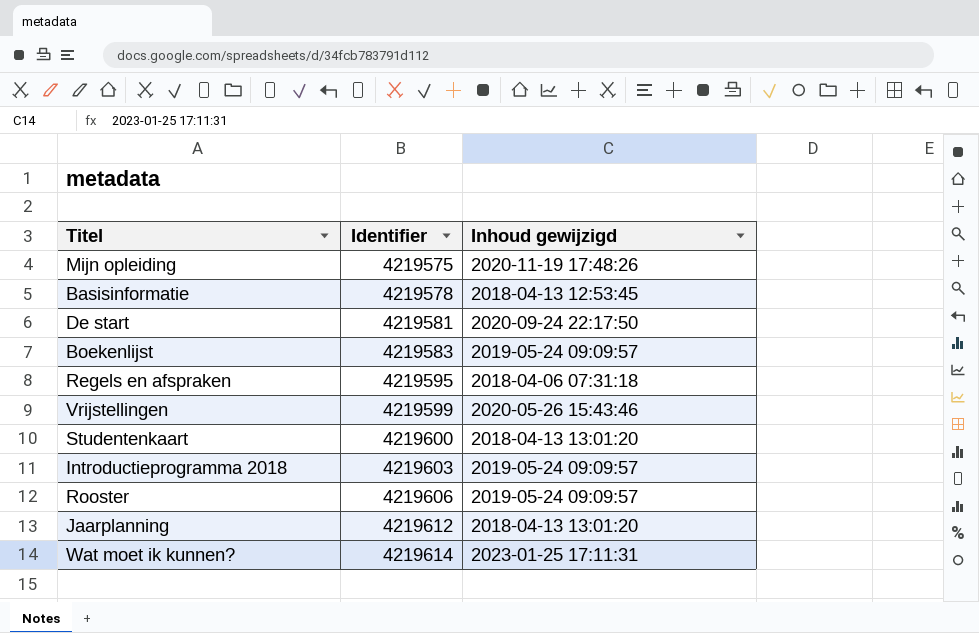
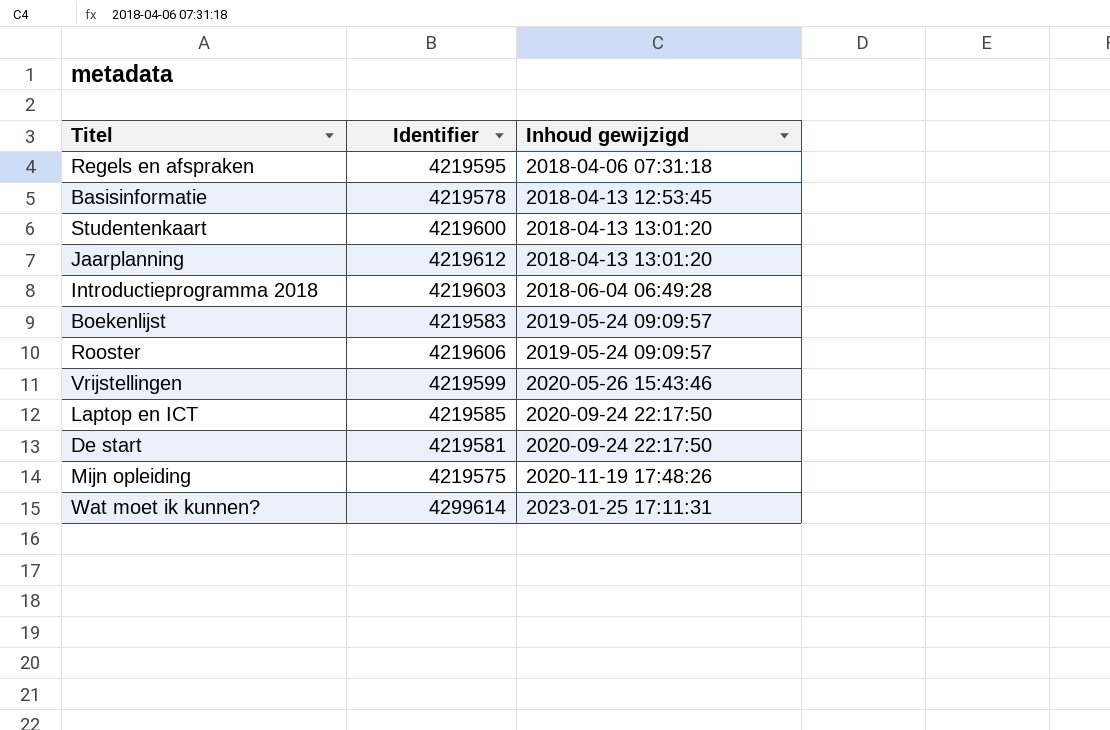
row order: Identifier ascending -> Inhoud gewijzigd ascending
Introductieprogramma 2018 | Inhoud gewijzigd: 2019-05-24 09:09:57 -> 2018-06-04 06:49:28
row Laptop en ICT: none -> 4219585 | 2020-09-24 22:17:50
Wat moet ik kunnen? | Identifier: 4219614 -> 4299614

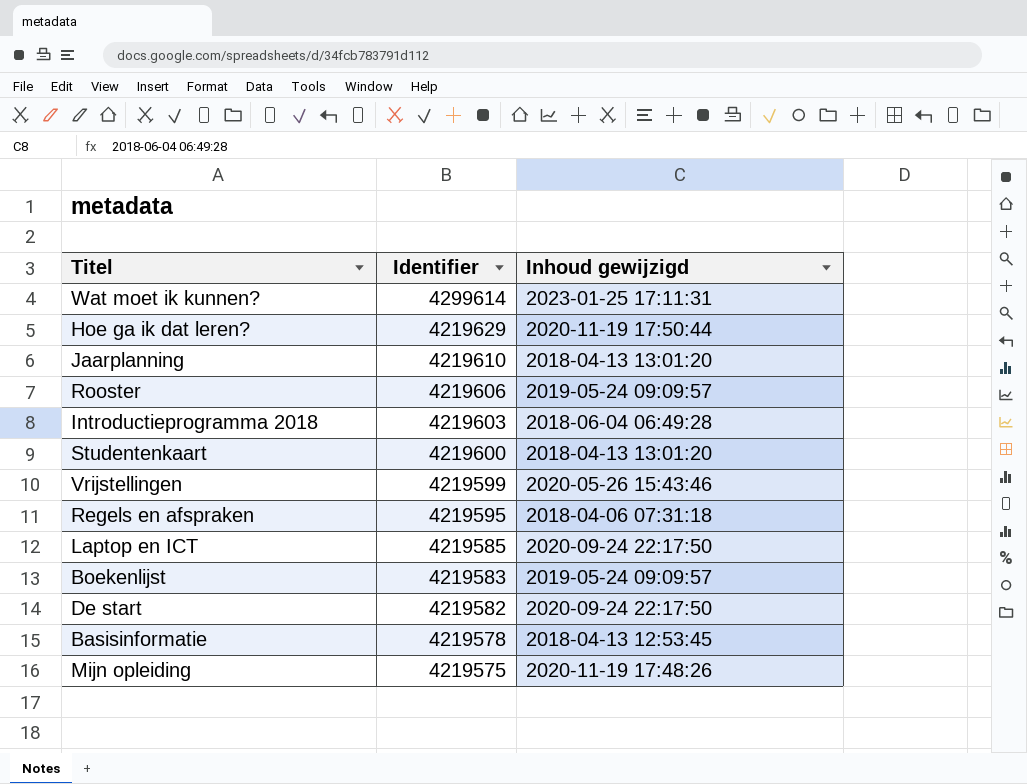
row order: Inhoud gewijzigd ascending -> Identifier descending
row Hoe ga ik dat leren?: none -> 4219629 | 2020-11-19 17:50:44
Jaarplanning | Identifier: 4219612 -> 4219610
De start | Identifier: 4219581 -> 4219582

